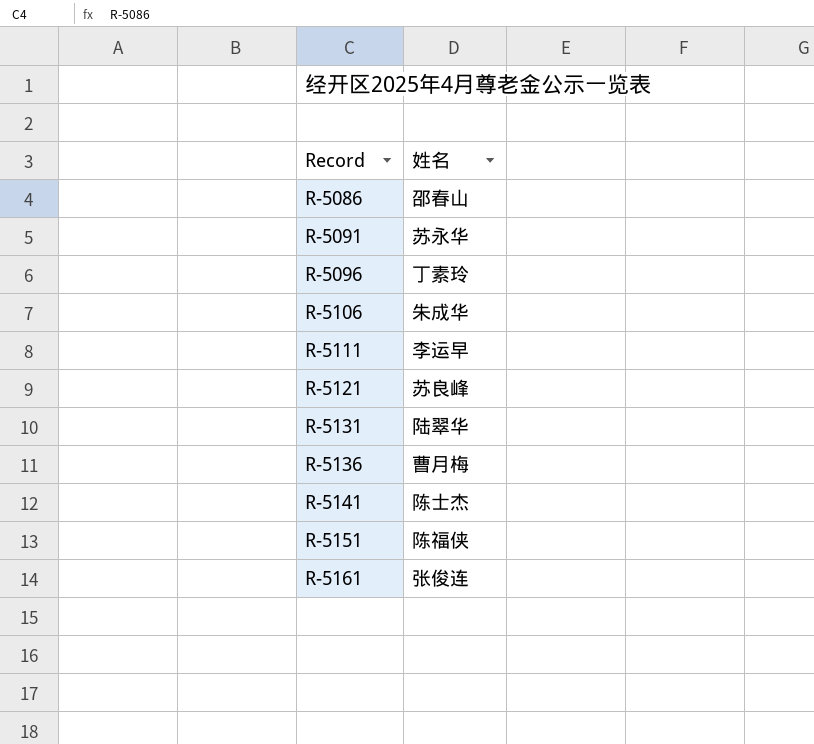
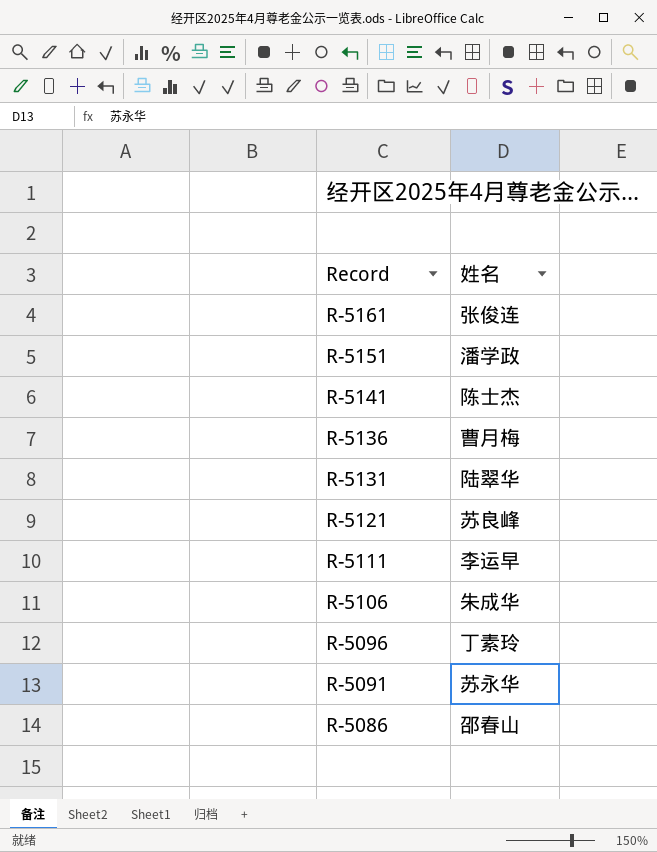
row order: Record ascending -> Record descending
R-5151 | 姓名: 陈福侠 -> 潘学政

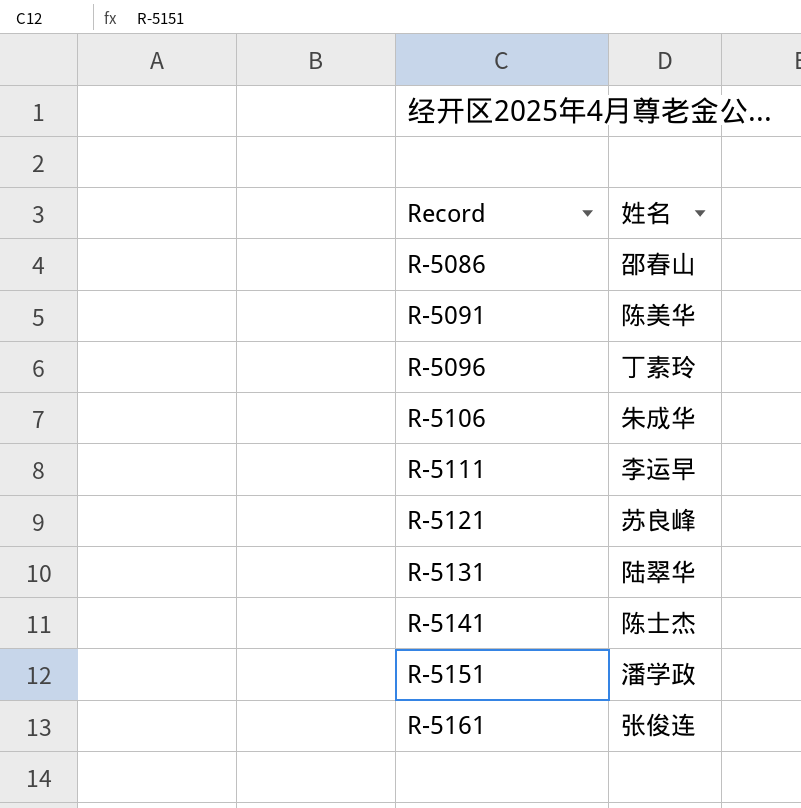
row order: Record descending -> Record ascending
row R-5136: 曹月梅 -> none
R-5091 | 姓名: 苏永华 -> 陈美华

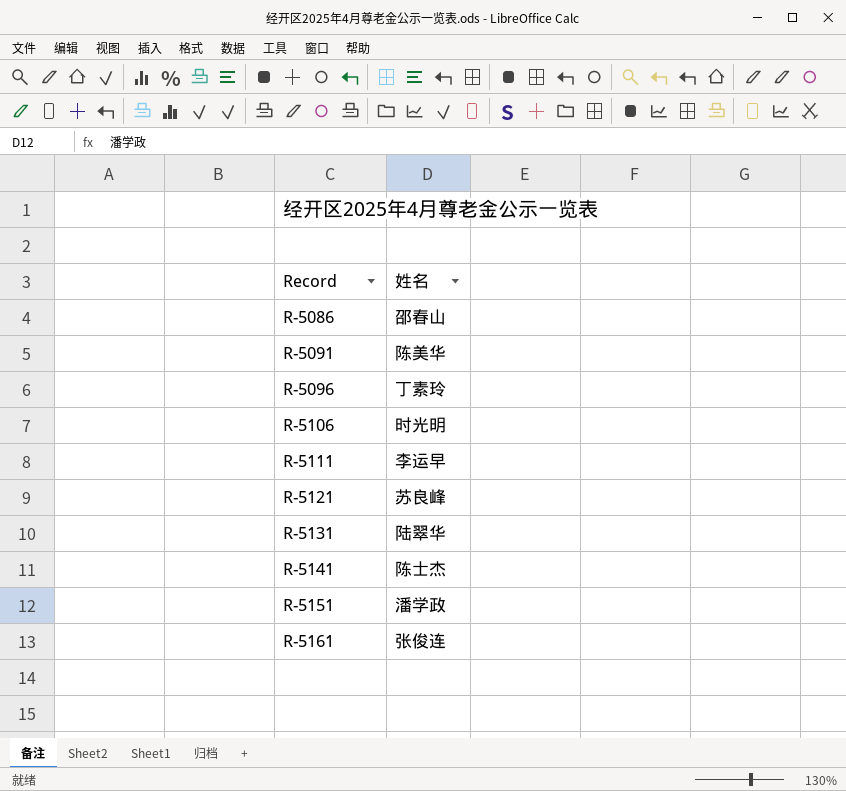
R-5106 | 姓名: 朱成华 -> 时光明

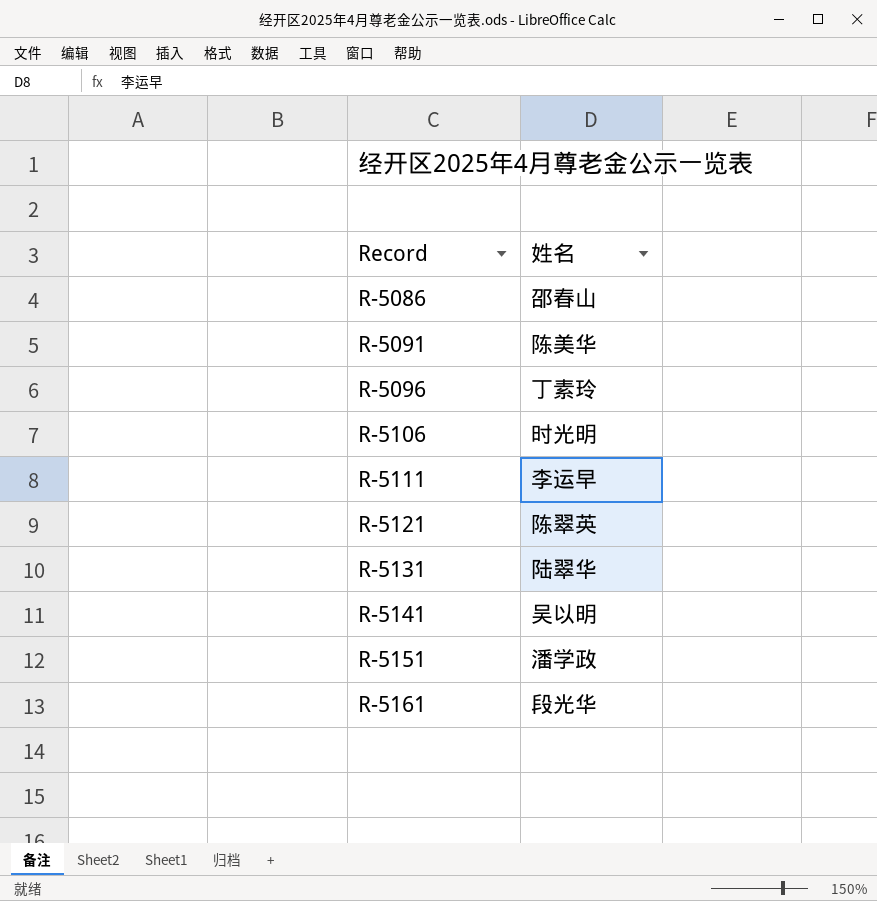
R-5121 | 姓名: 苏良峰 -> 陈翠英
R-5141 | 姓名: 陈士杰 -> 吴以明
R-5161 | 姓名: 张俊连 -> 段光华

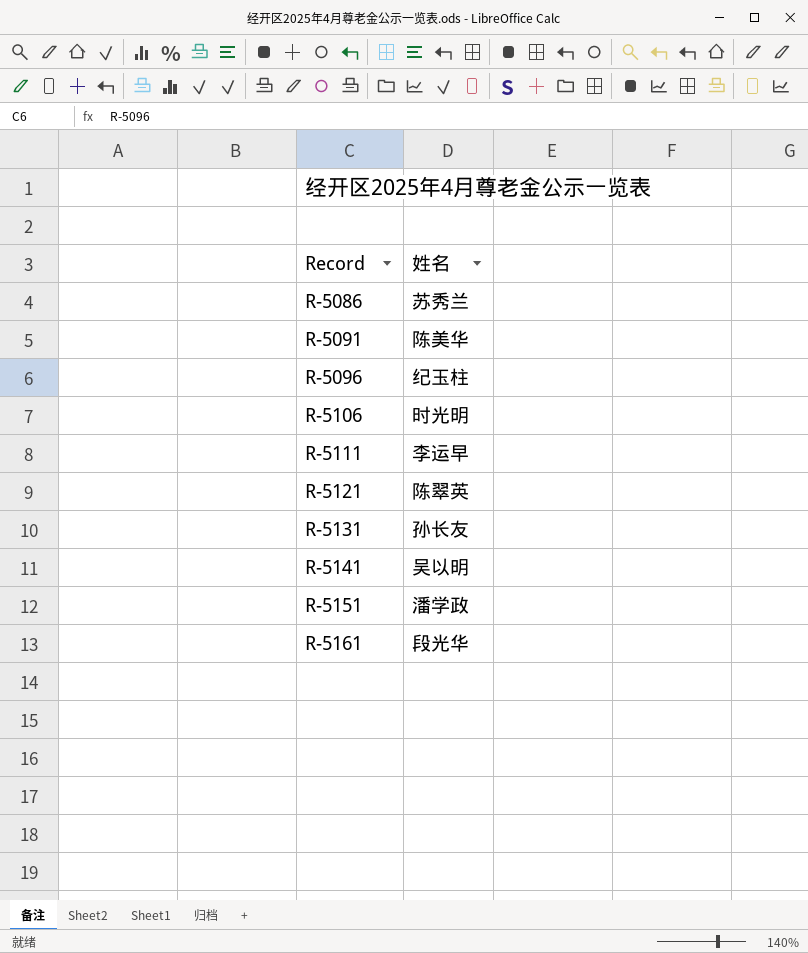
R-5086 | 姓名: 邵春山 -> 苏秀兰
R-5096 | 姓名: 丁素玲 -> 纪玉柱
R-5131 | 姓名: 陆翠华 -> 孙长友

